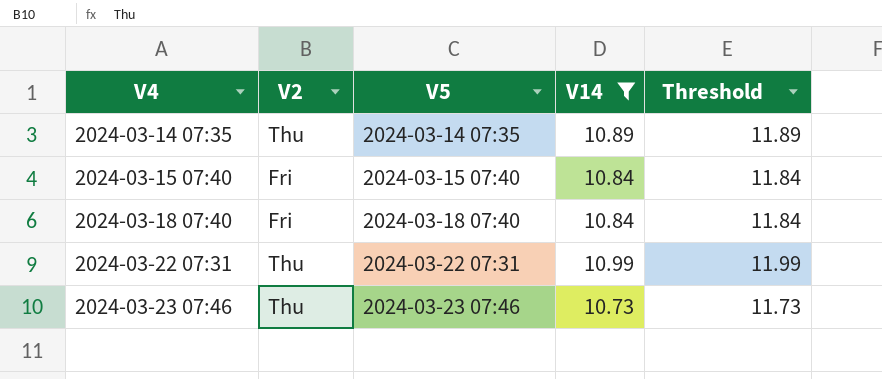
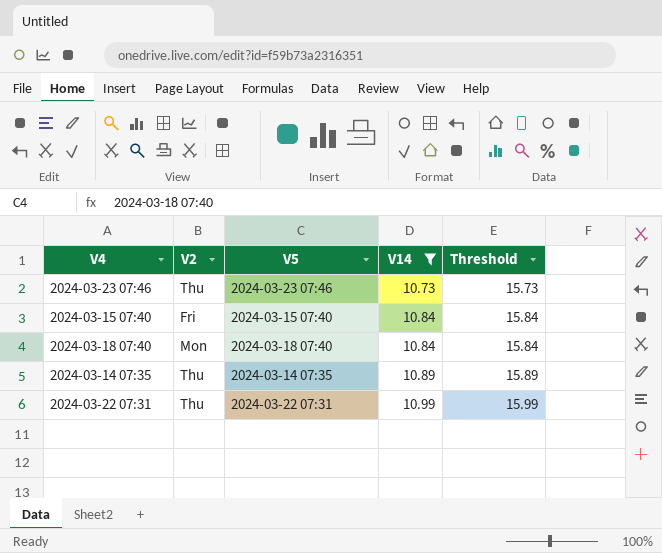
row order: V4 ascending -> V14 ascending
column Threshold | formula: [V14] + 1 -> [V14] + 5
2024-03-18 07:40 | V2: Fri -> Mon

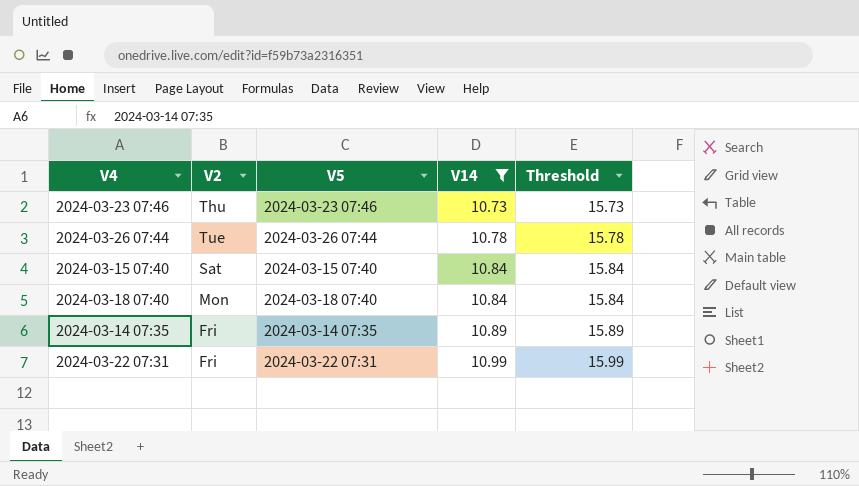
row 2024-03-26 07:44: none -> Tue | 2024-03-26 07:44 | 10.78 | 15.78
2024-03-15 07:40 | V2: Fri -> Sat
2024-03-14 07:35 | V2: Thu -> Fri
2024-03-22 07:31 | V2: Thu -> Fri

